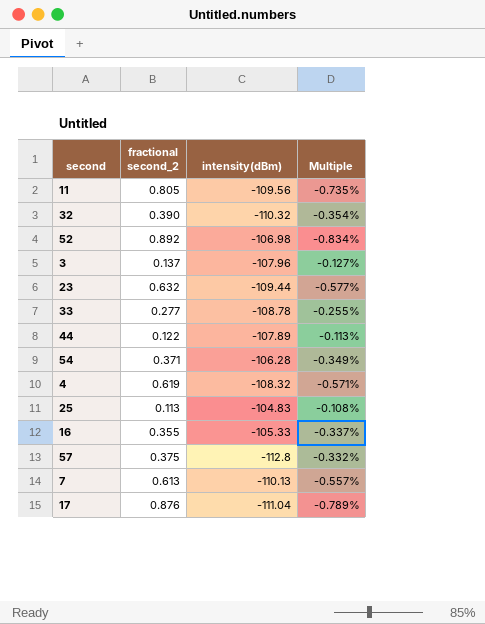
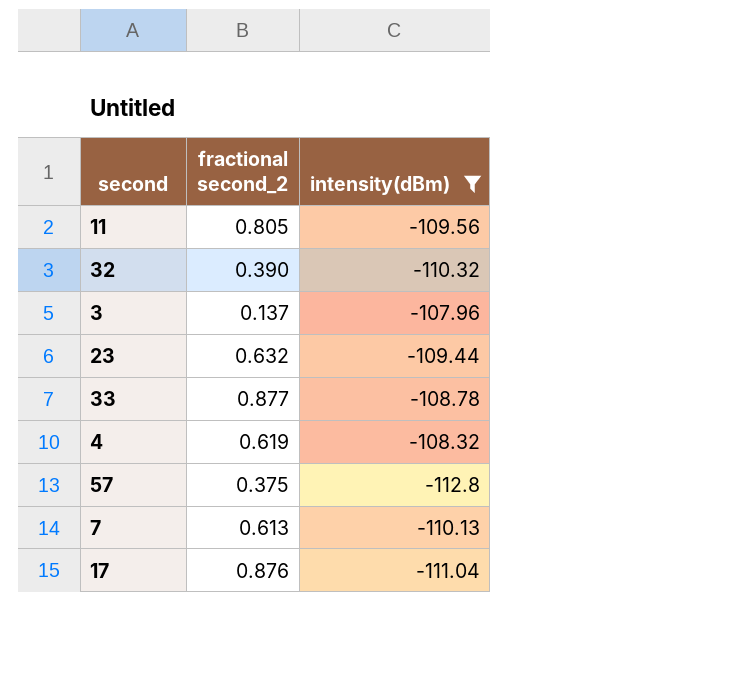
filter: none -> intensity(dBm) <= -107.96
column Multiple | formula: [fractional second_2] / [intensity(dBm)] -> none
33 | fractional second_2: 0.277 -> 0.877

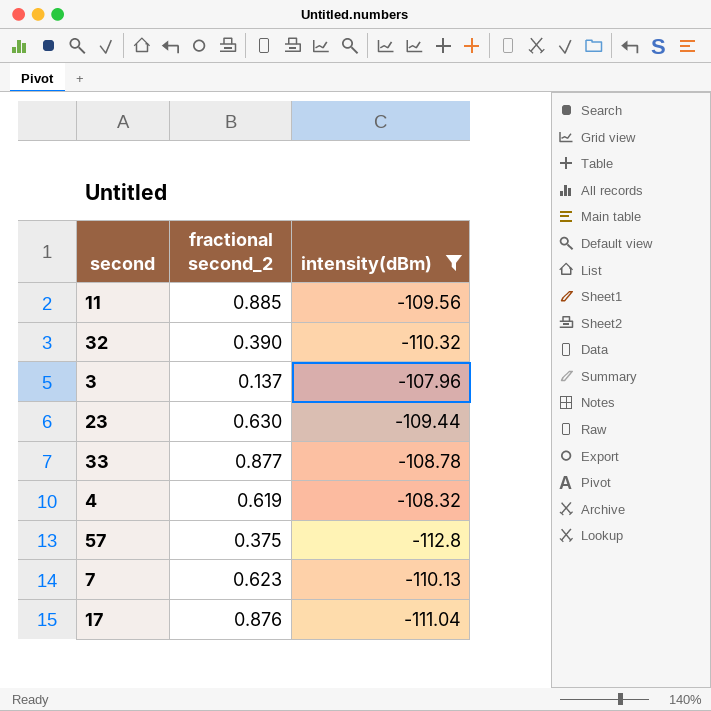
11 | fractional second_2: 0.805 -> 0.885
23 | fractional second_2: 0.632 -> 0.630
7 | fractional second_2: 0.613 -> 0.623

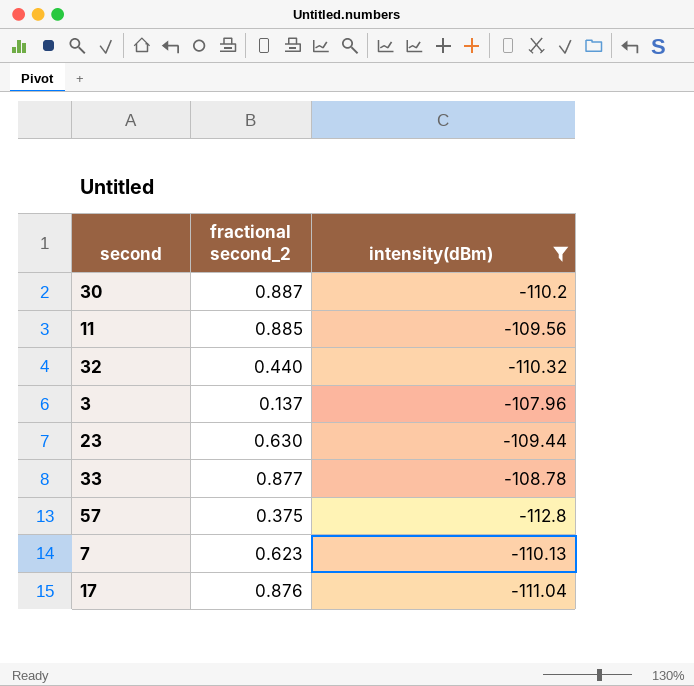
row 4: 0.619 | -108.32 -> none
row 30: none -> 0.887 | -110.2
32 | fractional second_2: 0.390 -> 0.440

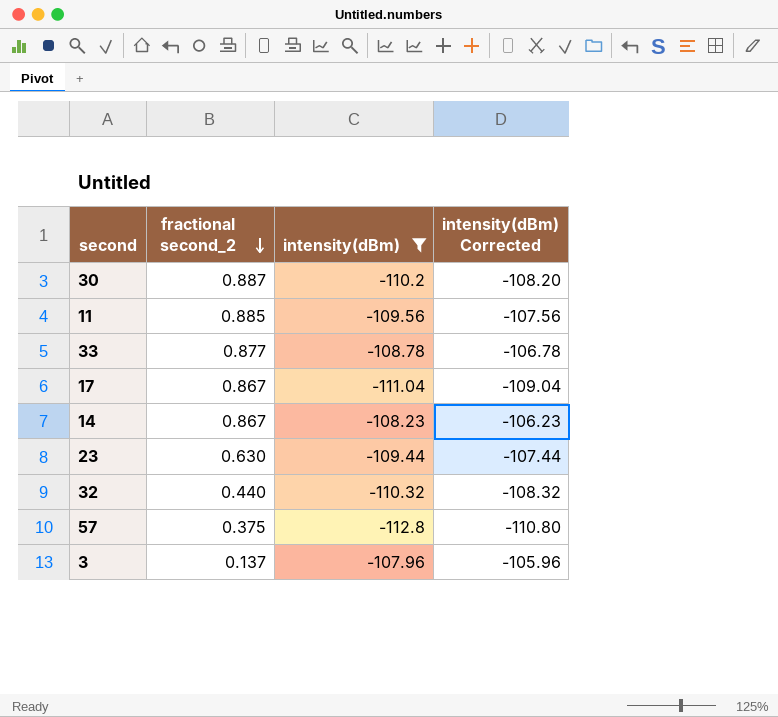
row order: none -> fractional second_2 descending
column intensity(dBm) Corrected | formula: none -> [intensity(dBm)] + 2
row 7: 0.623 | -110.13 -> none
17 | fractional second_2: 0.876 -> 0.867
row 14: none -> 0.867 | -108.23 | -106.23

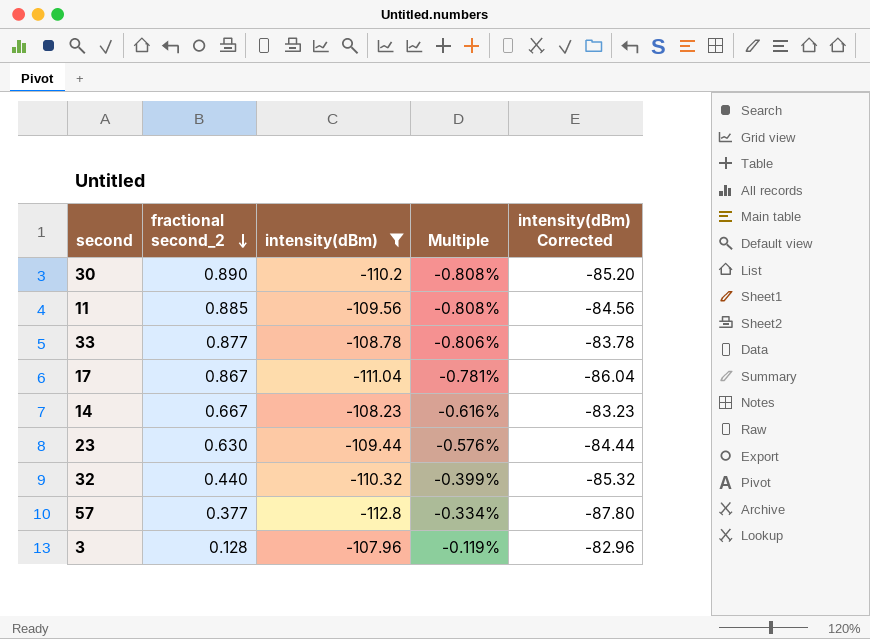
column Multiple | formula: none -> [fractional second_2] / [intensity(dBm)]
column intensity(dBm) Corrected | formula: [intensity(dBm)] + 2 -> [intensity(dBm)] + 25
30 | fractional second_2: 0.887 -> 0.890
14 | fractional second_2: 0.867 -> 0.667
57 | fractional second_2: 0.375 -> 0.377
3 | fractional second_2: 0.137 -> 0.128

